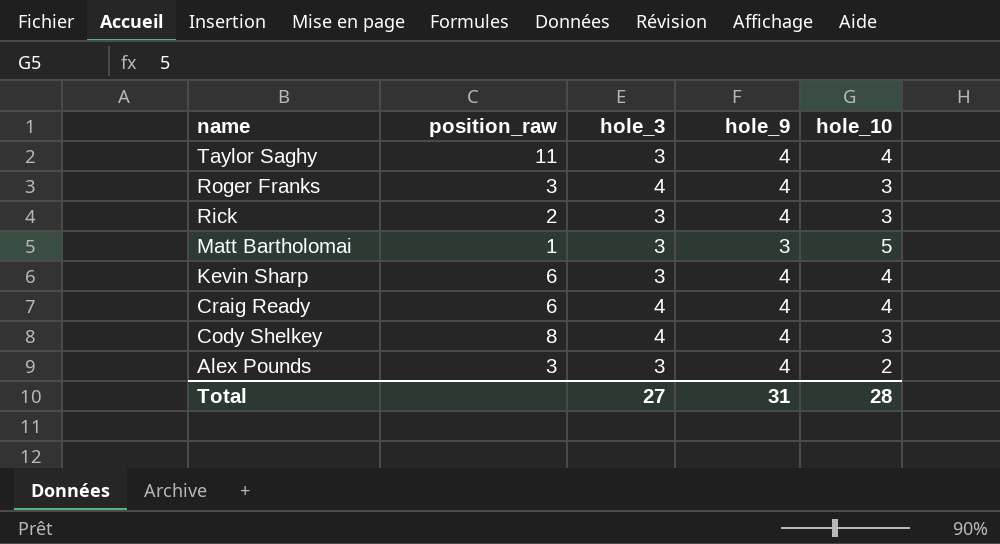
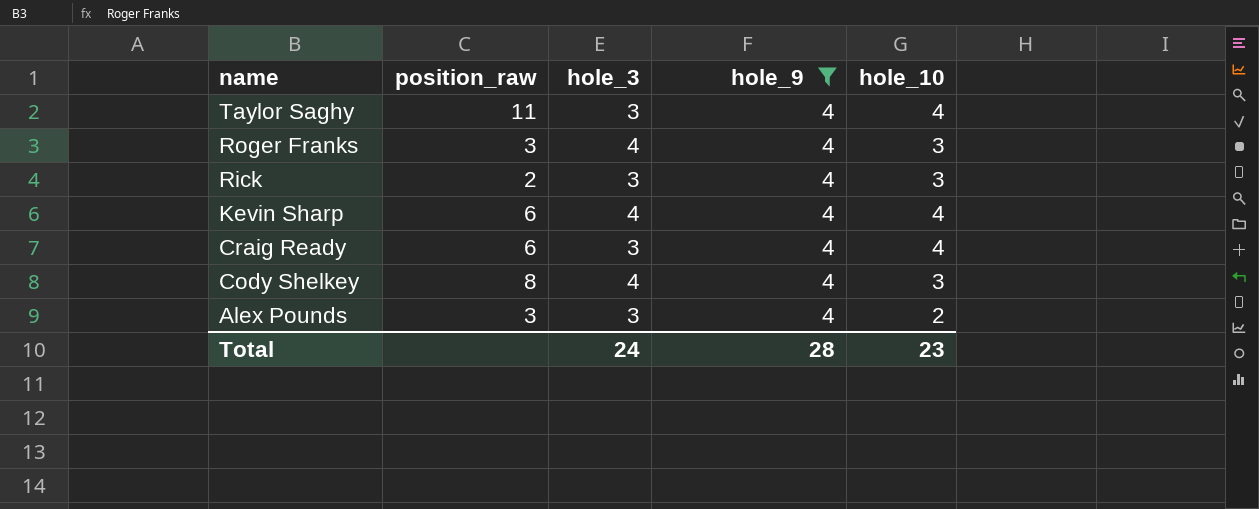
filter: none -> hole_9 = 4
Kevin Sharp | hole_3: 3 -> 4
Craig Ready | hole_3: 4 -> 3
Total | hole_3: 27 -> 24
Total | hole_9: 31 -> 28
Total | hole_10: 28 -> 23

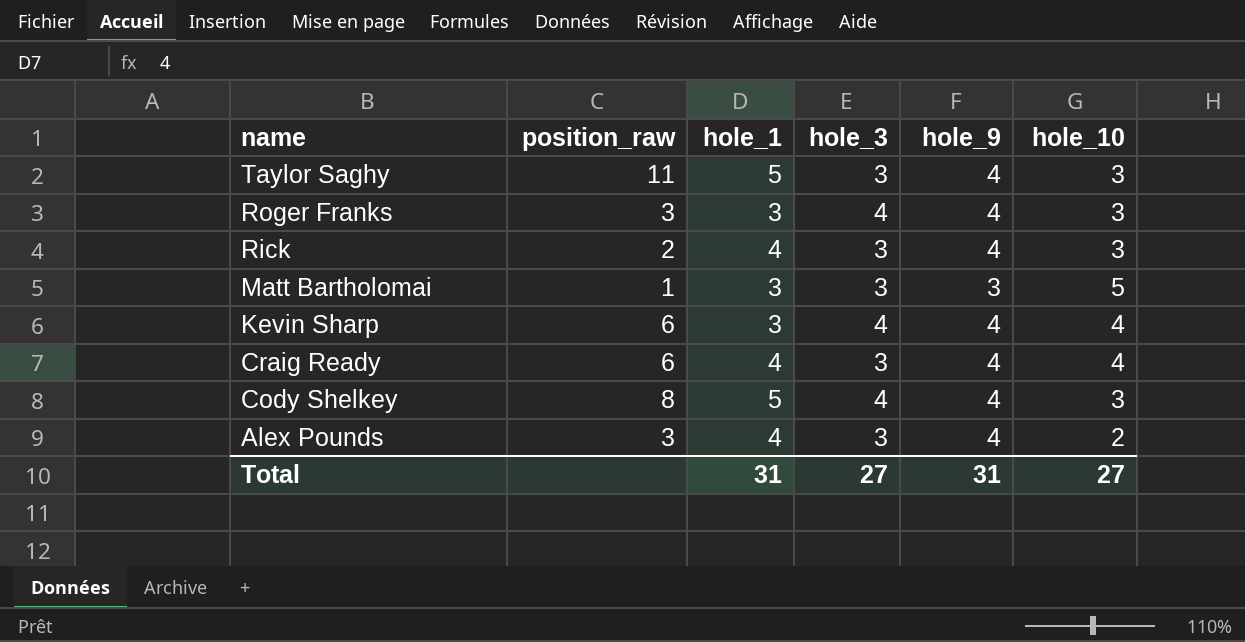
filter: hole_9 = 4 -> none
column hole_1 | position: none -> 3
Taylor Saghy | hole_10: 4 -> 3
Total | hole_3: 24 -> 27
Total | hole_9: 28 -> 31
Total | hole_10: 23 -> 27

